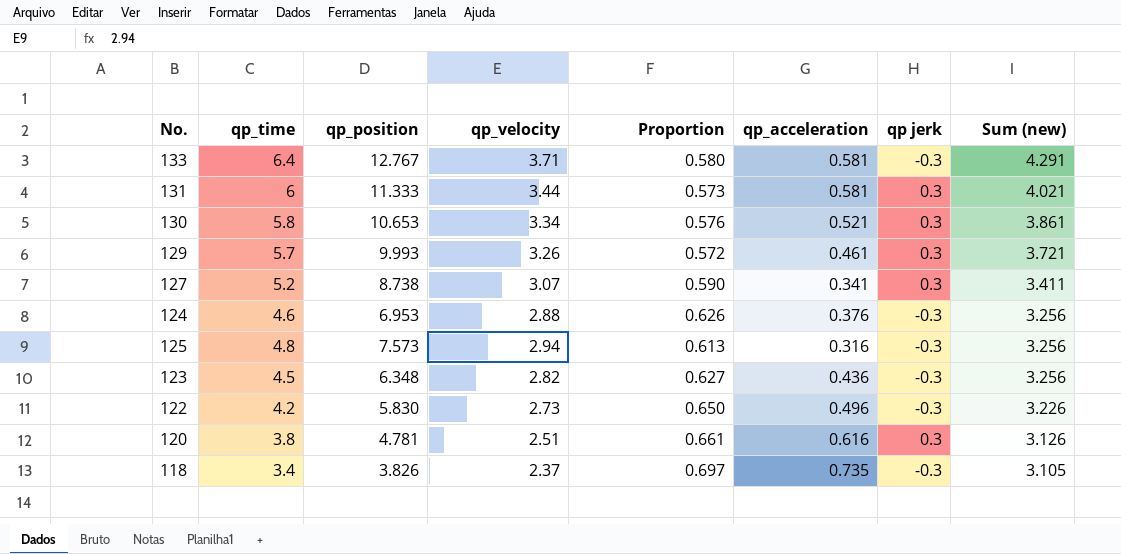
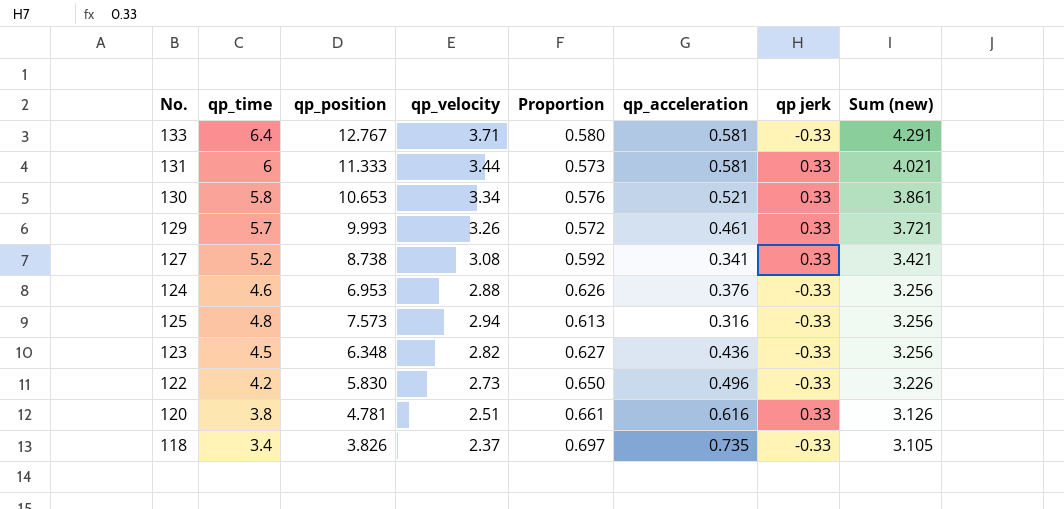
133 | qp jerk: -0.3 -> -0.33
131 | qp jerk: 0.3 -> 0.33
130 | qp jerk: 0.3 -> 0.33
129 | qp jerk: 0.3 -> 0.33
127 | qp_velocity: 3.07 -> 3.08
127 | Proportion: 0.590 -> 0.592
127 | qp jerk: 0.3 -> 0.33
127 | Sum (new): 3.411 -> 3.421
124 | qp jerk: -0.3 -> -0.33
125 | qp jerk: -0.3 -> -0.33
123 | qp jerk: -0.3 -> -0.33
122 | qp jerk: -0.3 -> -0.33
120 | qp jerk: 0.3 -> 0.33
118 | qp jerk: -0.3 -> -0.33

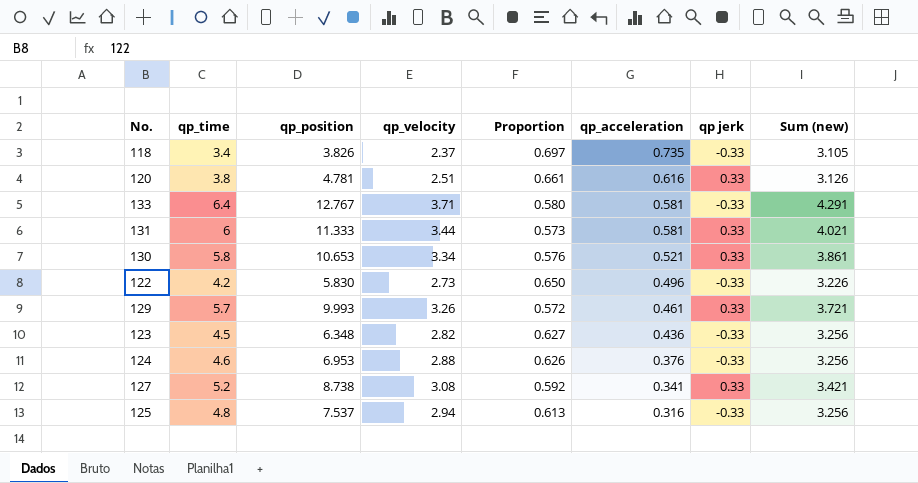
row order: Sum (new) descending -> qp_acceleration descending
125 | qp_position: 7.573 -> 7.537

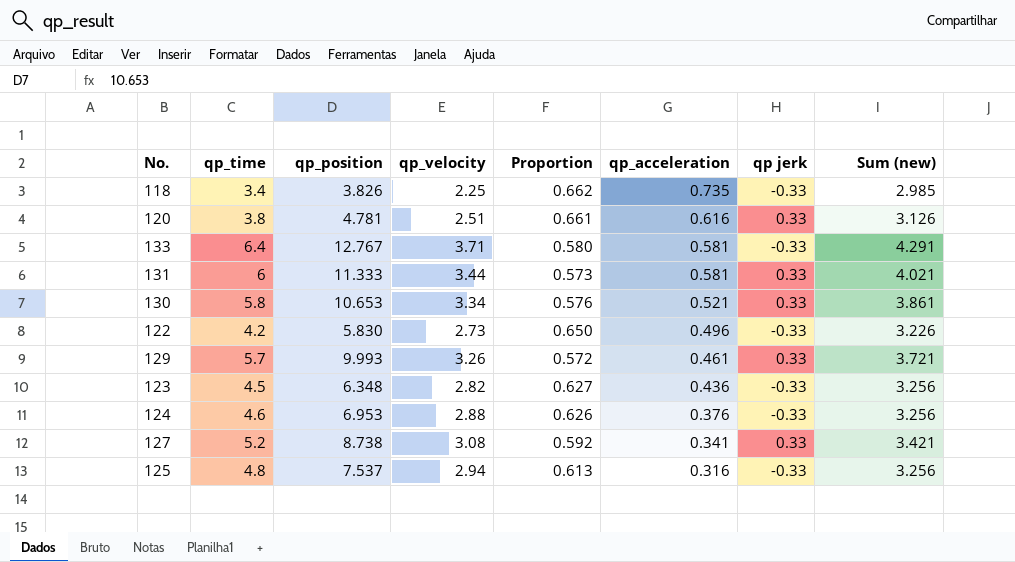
118 | qp_velocity: 2.37 -> 2.25
118 | Proportion: 0.697 -> 0.662
118 | Sum (new): 3.105 -> 2.985

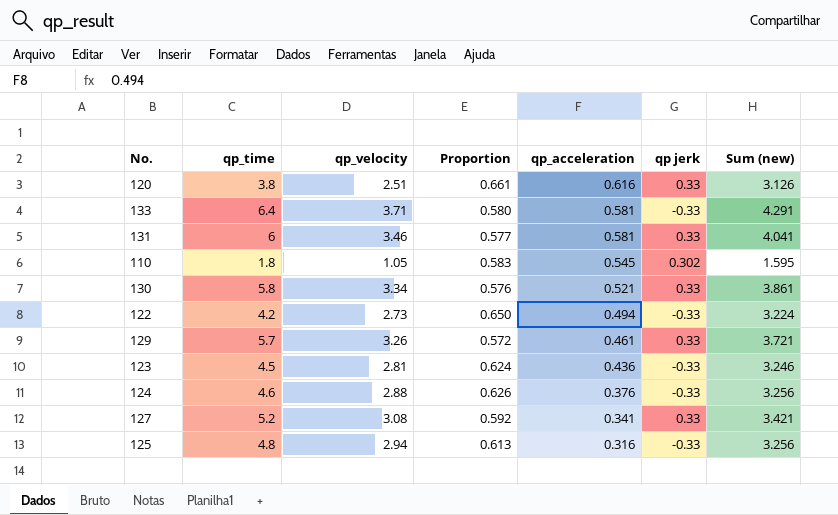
column qp_position | position: 3 -> none
row 118: 3.4 | 3.826 | 2.25 | 0.662 | 0.735 | -0.33 | 2.985 -> none
131 | qp_velocity: 3.44 -> 3.46
131 | Proportion: 0.573 -> 0.577
131 | Sum (new): 4.021 -> 4.041
row 110: none -> 1.8 | 1.05 | 0.583 | 0.545 | 0.302 | 1.595
122 | qp_acceleration: 0.496 -> 0.494
122 | Sum (new): 3.226 -> 3.224
123 | qp_velocity: 2.82 -> 2.81
123 | Proportion: 0.627 -> 0.624
123 | Sum (new): 3.256 -> 3.246

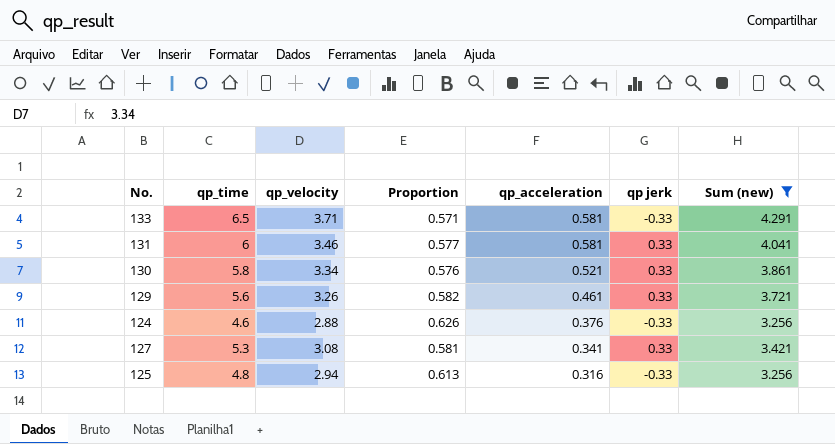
filter: none -> Sum (new) >= 3.256
133 | qp_time: 6.4 -> 6.5
133 | Proportion: 0.580 -> 0.571
129 | qp_time: 5.7 -> 5.6
129 | Proportion: 0.572 -> 0.582
127 | qp_time: 5.2 -> 5.3
127 | Proportion: 0.592 -> 0.581

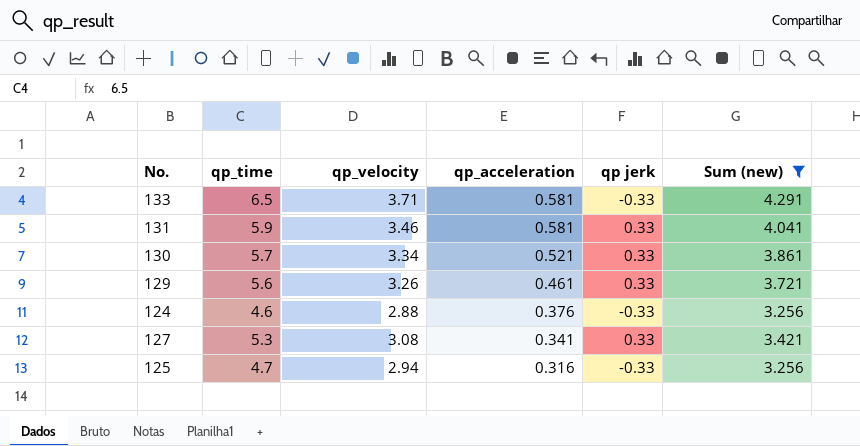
column Proportion | formula: [qp_velocity] / [qp_time] -> none
131 | qp_time: 6 -> 5.9
130 | qp_time: 5.8 -> 5.7
125 | qp_time: 4.8 -> 4.7

